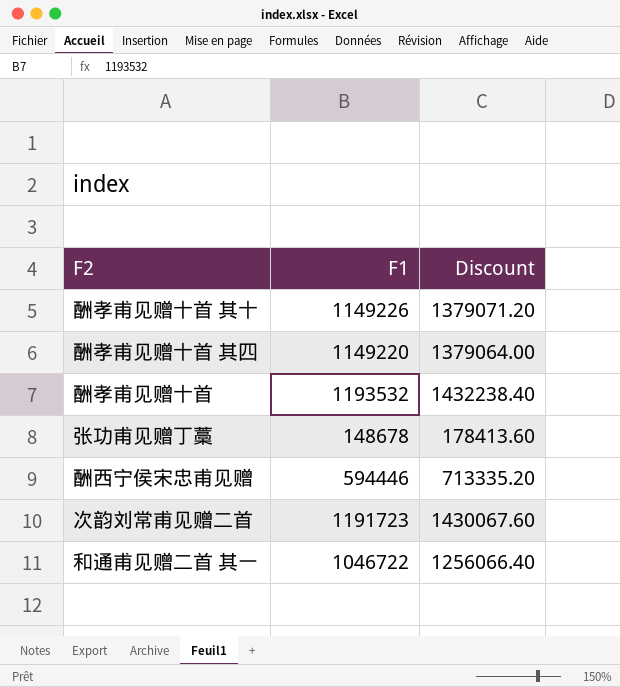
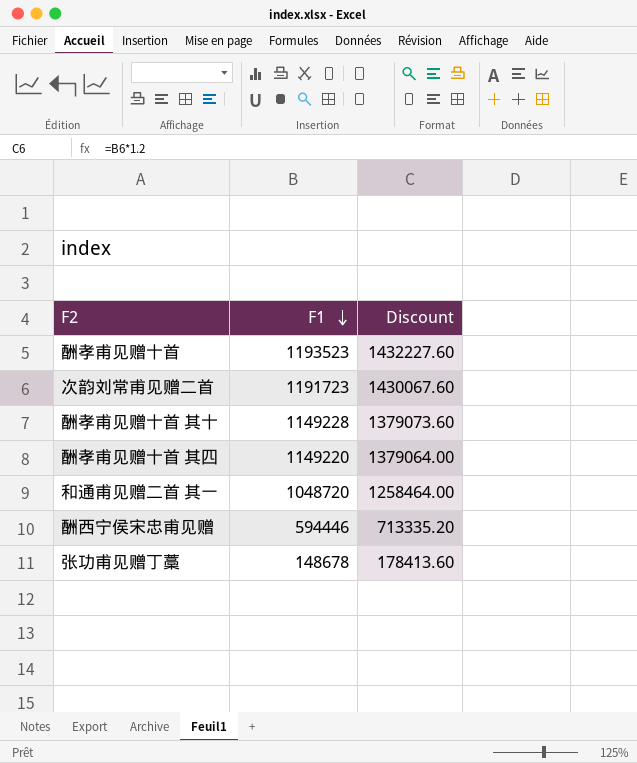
row order: none -> F1 descending
酬孝甫见赠十首 | F1: 1193532 -> 1193523
酬孝甫见赠十首 | Discount: 1432238.40 -> 1432227.60
酬孝甫见赠十首 其十 | F1: 1149226 -> 1149228
酬孝甫见赠十首 其十 | Discount: 1379071.20 -> 1379073.60
和通甫见赠二首 其一 | F1: 1046722 -> 1048720
和通甫见赠二首 其一 | Discount: 1256066.40 -> 1258464.00

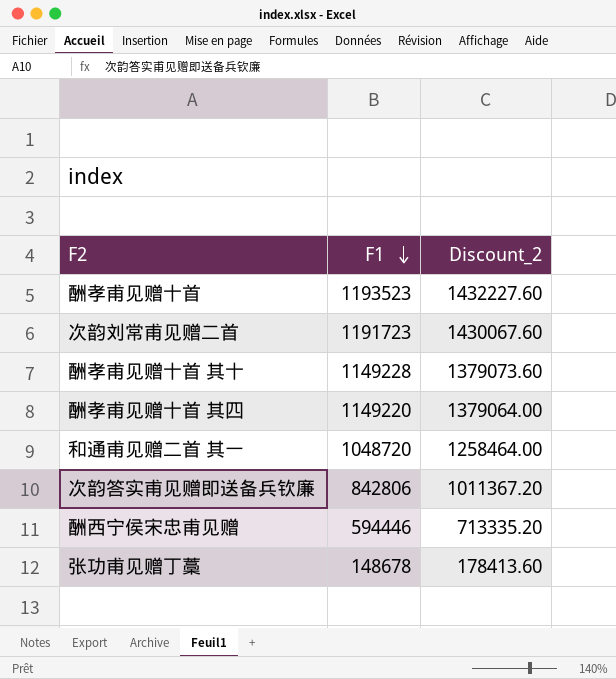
column name: Discount -> Discount_2
row 次韵答实甫见赠即送备兵钦廉: none -> 842806 | 1011367.20

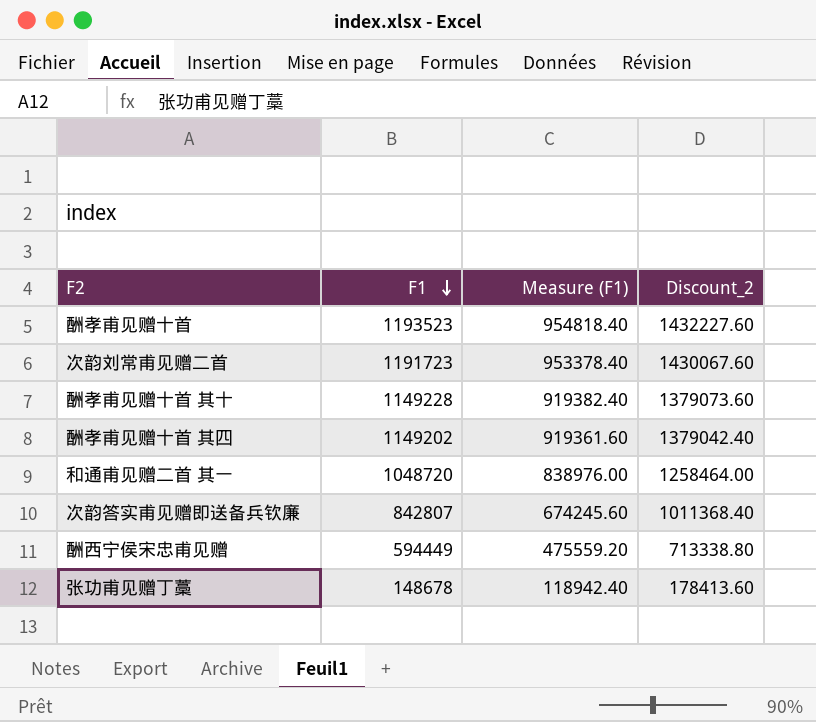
column Measure (F1) | formula: none -> [F1] * 0.8
酬孝甫见赠十首 其四 | F1: 1149220 -> 1149202
酬孝甫见赠十首 其四 | Discount_2: 1379064.00 -> 1379042.40
次韵答实甫见赠即送备兵钦廉 | F1: 842806 -> 842807
次韵答实甫见赠即送备兵钦廉 | Discount_2: 1011367.20 -> 1011368.40
酬西宁侯宋忠甫见赠 | F1: 594446 -> 594449
酬西宁侯宋忠甫见赠 | Discount_2: 713335.20 -> 713338.80

